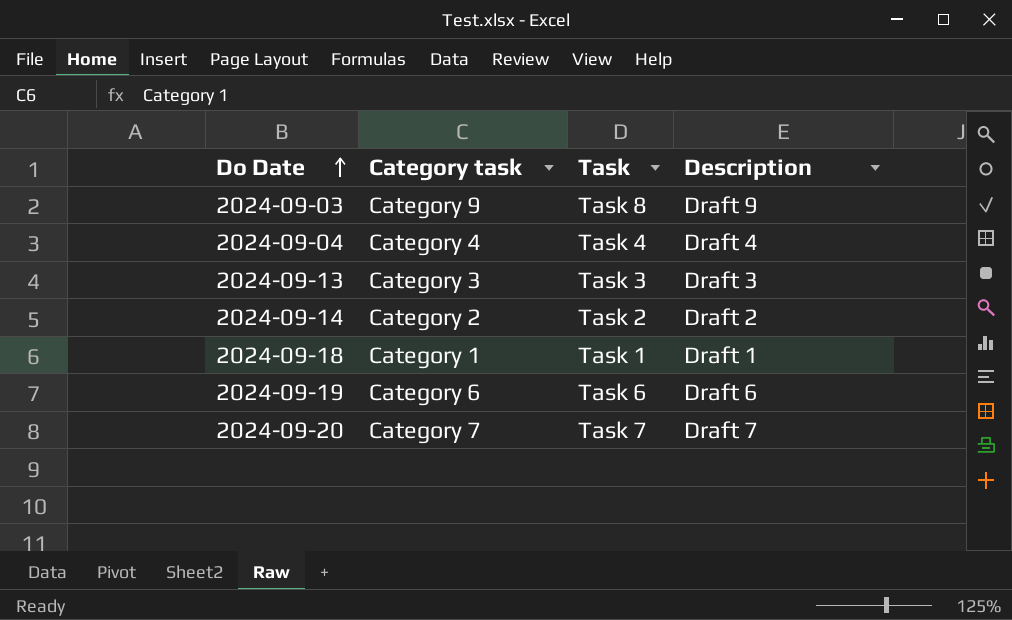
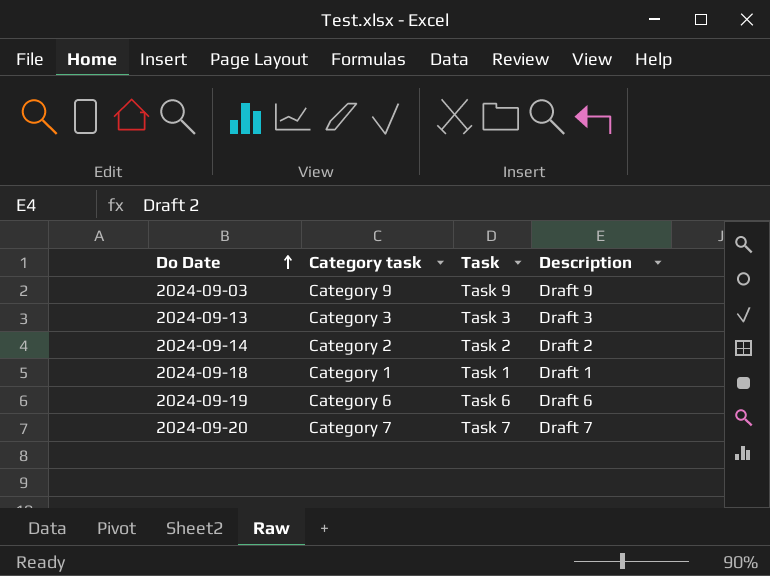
row 2024-09-04: Category 4 | Task 4 | Draft 4 -> none
2024-09-03 | Task: Task 8 -> Task 9

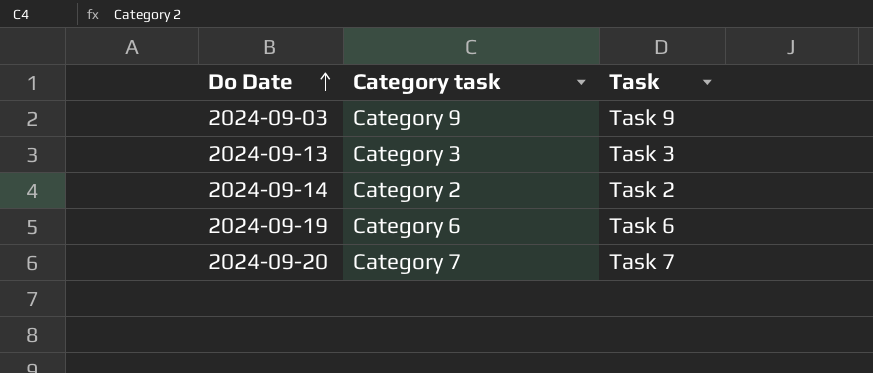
column Description | position: 4 -> none
row 2024-09-18: Category 1 | Task 1 | Draft 1 -> none

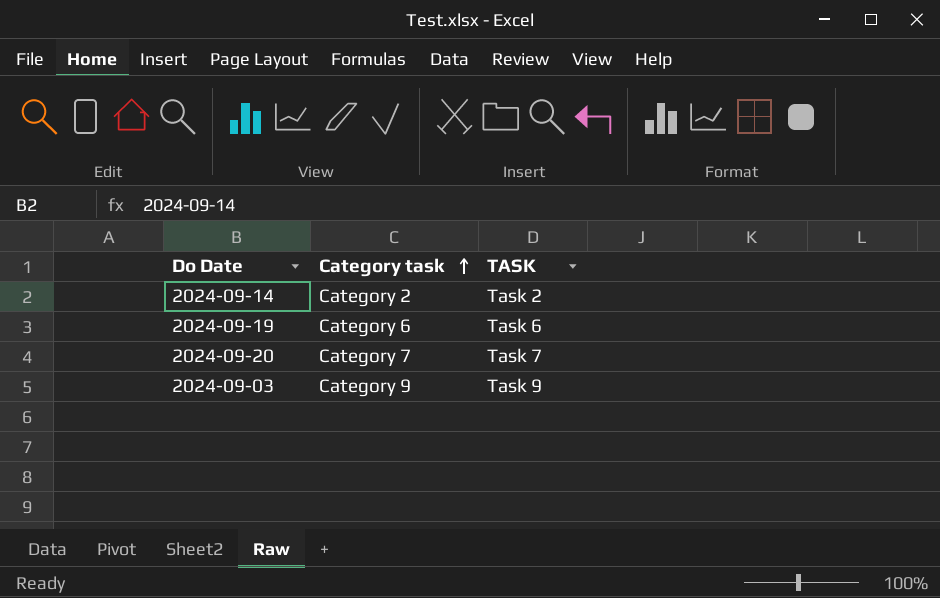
row order: Do Date ascending -> Category task ascending
column name: Task -> TASK
row 2024-09-13: Category 3 | Task 3 -> none

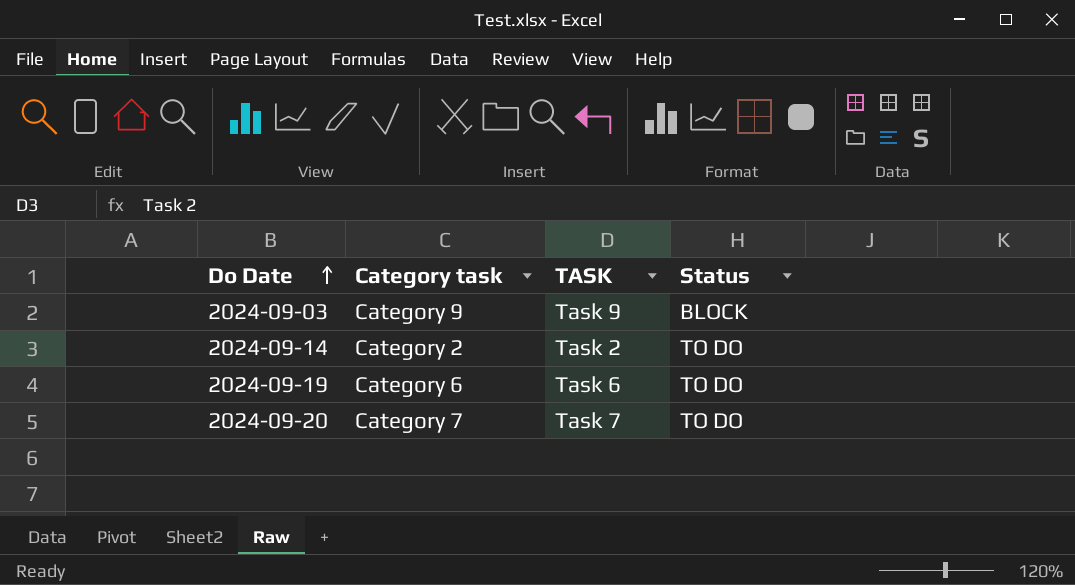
row order: Category task ascending -> Do Date ascending
column Status | position: none -> 4

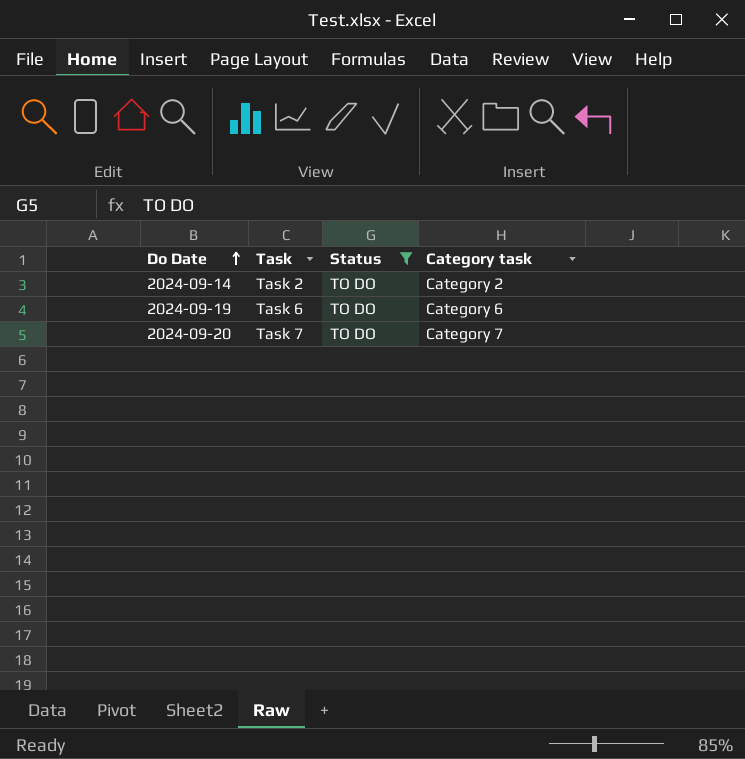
filter: none -> Status = TO DO
column name: TASK -> Task
column Category task | position: 2 -> 4

